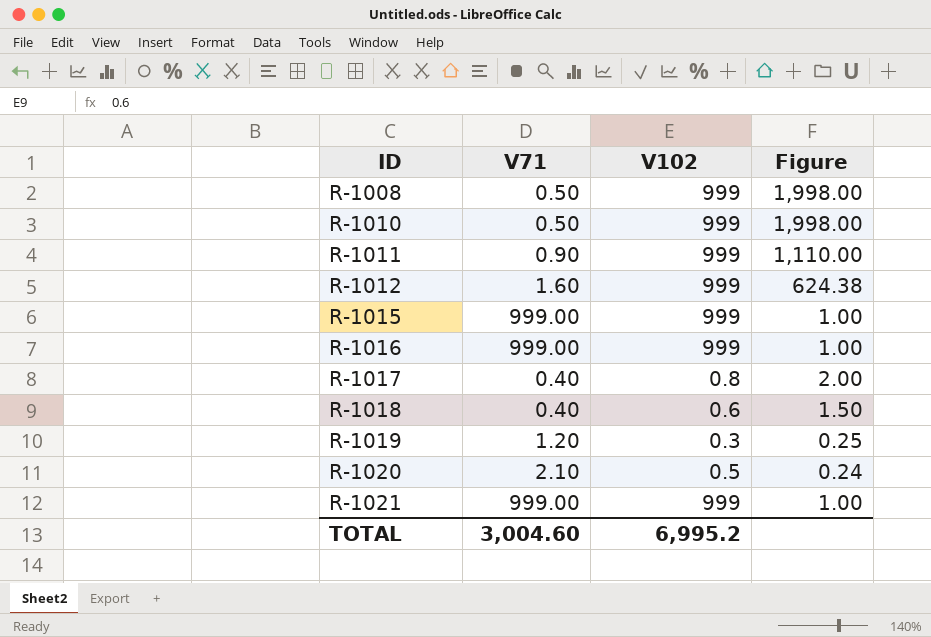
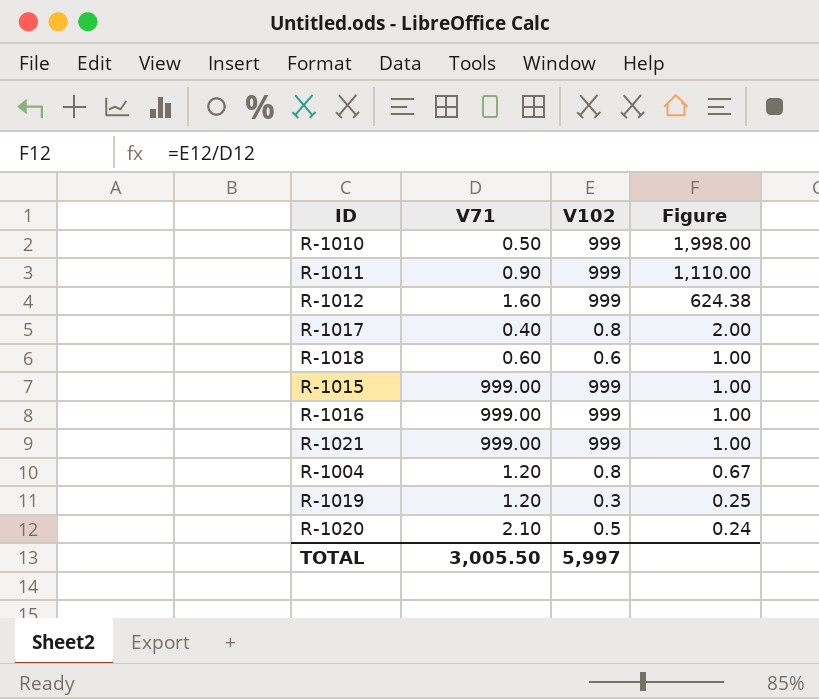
row order: ID ascending -> Figure descending
row R-1008: 0.50 | 999 | 1,998.00 -> none
R-1018 | V71: 0.40 -> 0.60
R-1018 | Figure: 1.50 -> 1.00
row R-1004: none -> 1.20 | 0.8 | 0.67
TOTAL | V71: 3,004.60 -> 3,005.50
TOTAL | V102: 6,995.2 -> 5,997

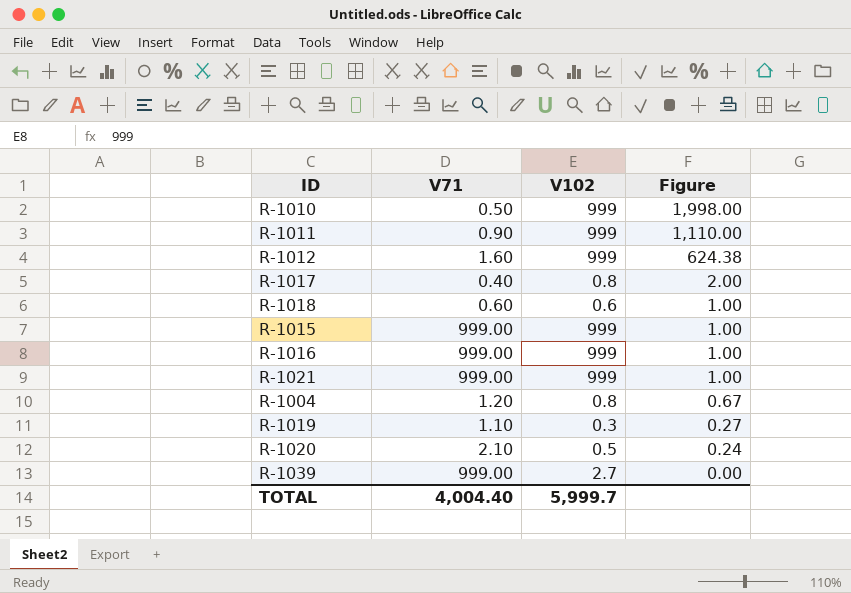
R-1019 | V71: 1.20 -> 1.10
R-1019 | Figure: 0.25 -> 0.27
row R-1039: none -> 999.00 | 2.7 | 0.00
TOTAL | V71: 3,005.50 -> 4,004.40
TOTAL | V102: 5,997 -> 5,999.7

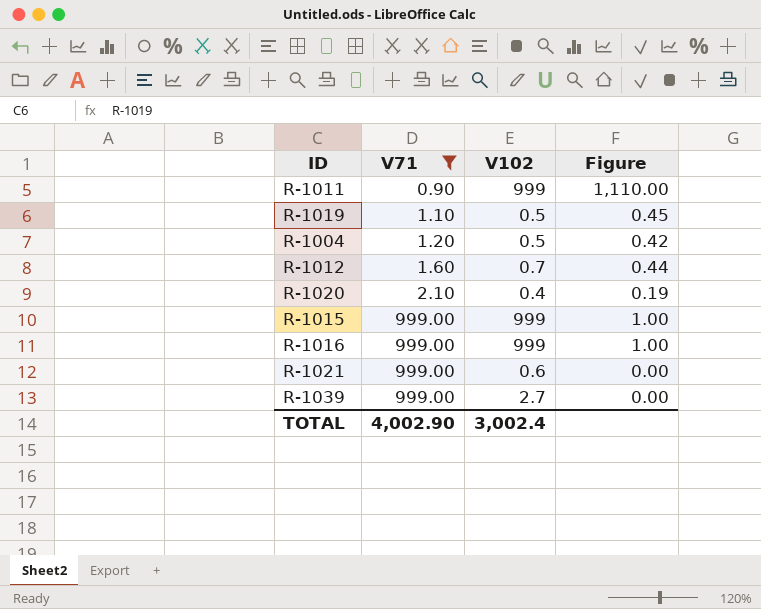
filter: none -> V71 >= 0.90
row order: Figure descending -> V71 ascending
R-1019 | V102: 0.3 -> 0.5
R-1019 | Figure: 0.27 -> 0.45
R-1004 | V102: 0.8 -> 0.5
R-1004 | Figure: 0.67 -> 0.42
R-1012 | V102: 999 -> 0.7
R-1012 | Figure: 624.38 -> 0.44
R-1020 | V102: 0.5 -> 0.4
R-1020 | Figure: 0.24 -> 0.19
R-1021 | V102: 999 -> 0.6
R-1021 | Figure: 1.00 -> 0.00
TOTAL | V71: 4,004.40 -> 4,002.90
TOTAL | V102: 5,999.7 -> 3,002.4

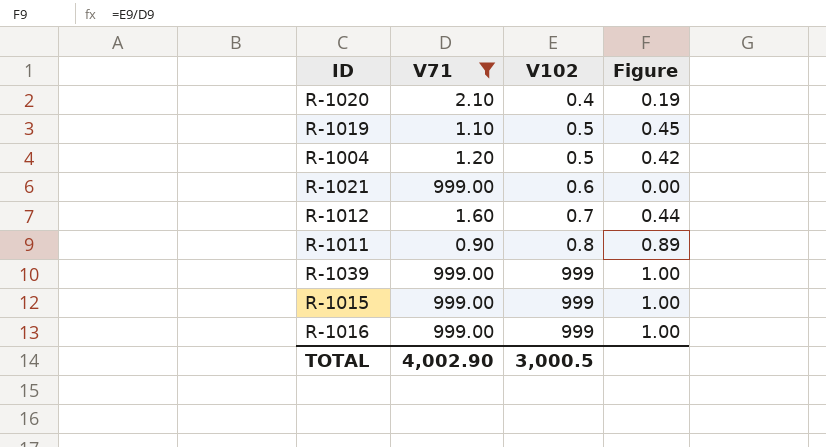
row order: V71 ascending -> V102 ascending
R-1011 | V102: 999 -> 0.8
R-1011 | Figure: 1,110.00 -> 0.89
R-1039 | V102: 2.7 -> 999
R-1039 | Figure: 0.00 -> 1.00
TOTAL | V102: 3,002.4 -> 3,000.5

